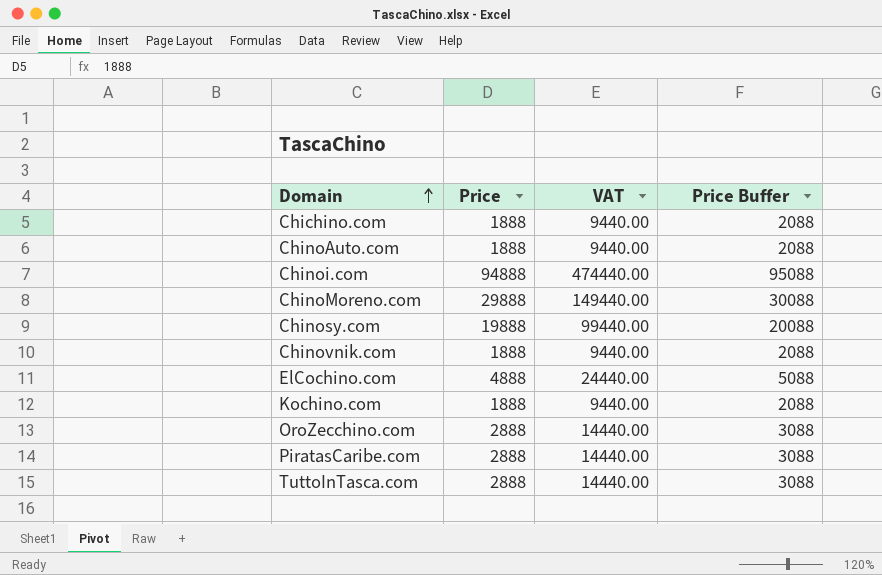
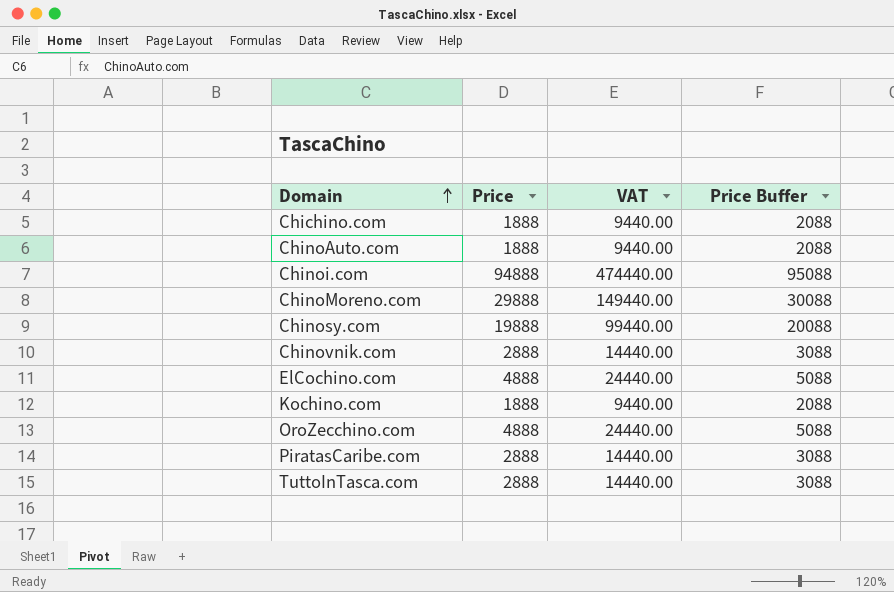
Chinovnik.com | Price: 1888 -> 2888
Chinovnik.com | VAT: 9440.00 -> 14440.00
Chinovnik.com | Price Buffer: 2088 -> 3088
OroZecchino.com | Price: 2888 -> 4888
OroZecchino.com | VAT: 14440.00 -> 24440.00
OroZecchino.com | Price Buffer: 3088 -> 5088

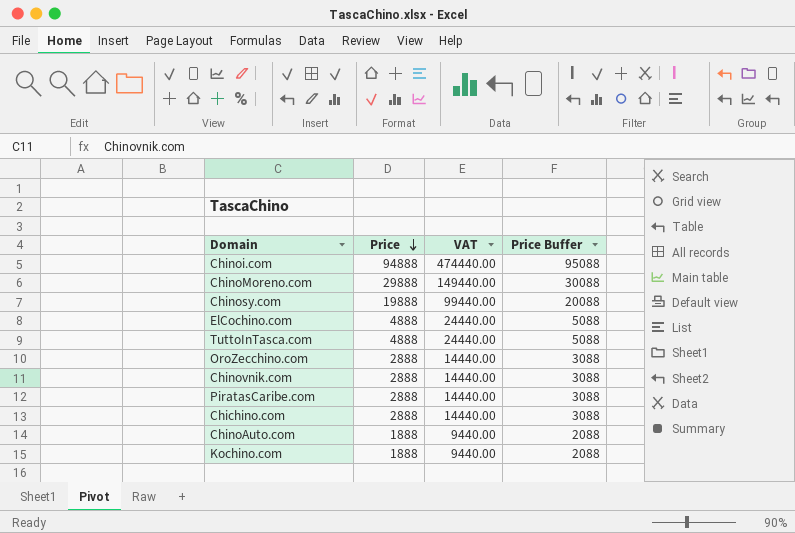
row order: Domain ascending -> Price descending
TuttoInTasca.com | Price: 2888 -> 4888
TuttoInTasca.com | VAT: 14440.00 -> 24440.00
TuttoInTasca.com | Price Buffer: 3088 -> 5088
OroZecchino.com | Price: 4888 -> 2888
OroZecchino.com | VAT: 24440.00 -> 14440.00
OroZecchino.com | Price Buffer: 5088 -> 3088
Chichino.com | Price: 1888 -> 2888
Chichino.com | VAT: 9440.00 -> 14440.00
Chichino.com | Price Buffer: 2088 -> 3088

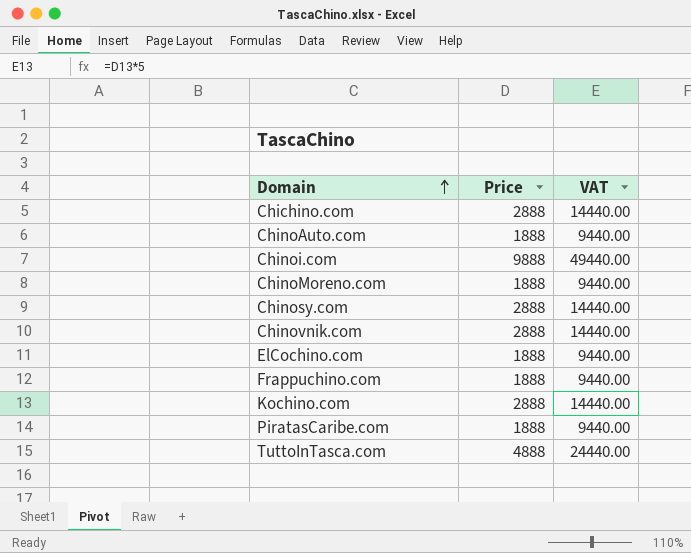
row order: Price descending -> Domain ascending
column Price Buffer | formula: [Price] + 200 -> none
row OroZecchino.com: 2888 | 14440.00 | 3088 -> none
Chinoi.com | Price: 94888 -> 9888
Chinoi.com | VAT: 474440.00 -> 49440.00
ChinoMoreno.com | Price: 29888 -> 1888
ChinoMoreno.com | VAT: 149440.00 -> 9440.00
Chinosy.com | Price: 19888 -> 2888
Chinosy.com | VAT: 99440.00 -> 14440.00
ElCochino.com | Price: 4888 -> 1888
ElCochino.com | VAT: 24440.00 -> 9440.00
row Frappuchino.com: none -> 1888 | 9440.00
Kochino.com | Price: 1888 -> 2888
Kochino.com | VAT: 9440.00 -> 14440.00
PiratasCaribe.com | Price: 2888 -> 1888
PiratasCaribe.com | VAT: 14440.00 -> 9440.00

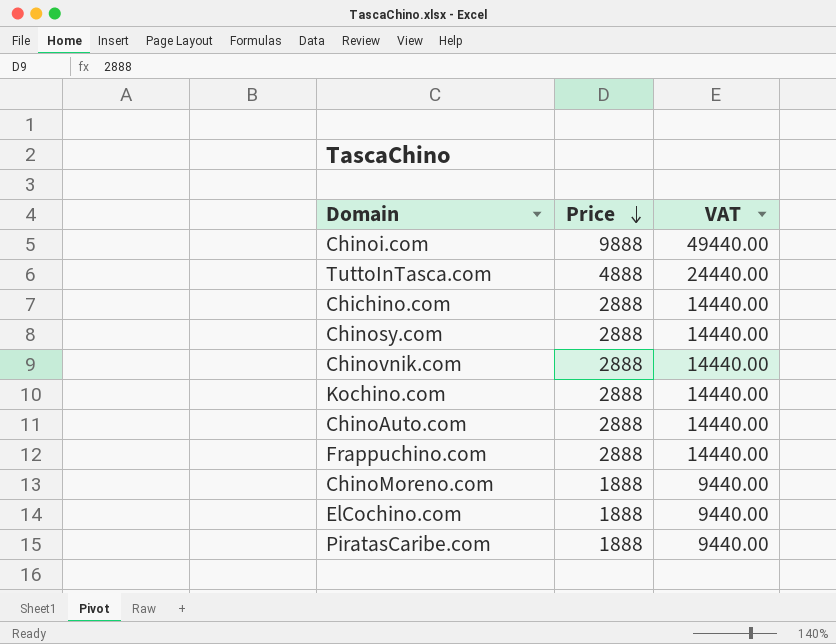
row order: Domain ascending -> Price descending
ChinoAuto.com | Price: 1888 -> 2888
ChinoAuto.com | VAT: 9440.00 -> 14440.00
Frappuchino.com | Price: 1888 -> 2888
Frappuchino.com | VAT: 9440.00 -> 14440.00

